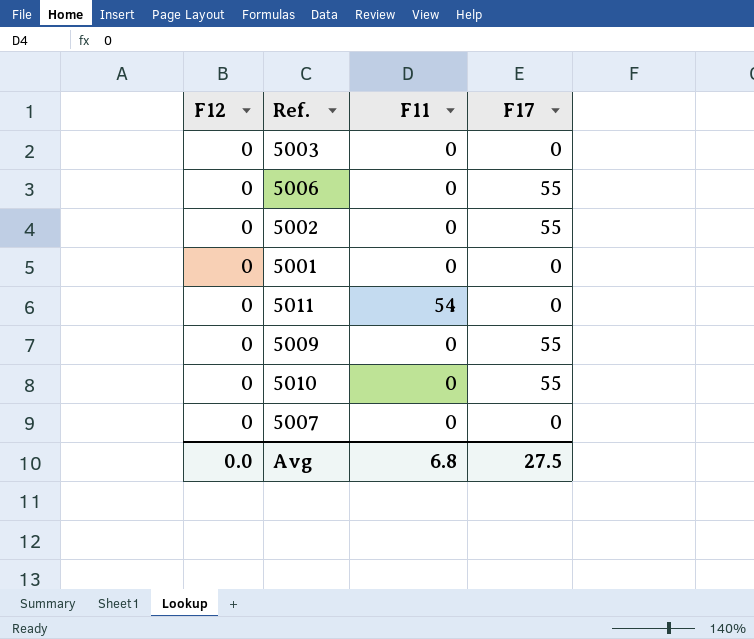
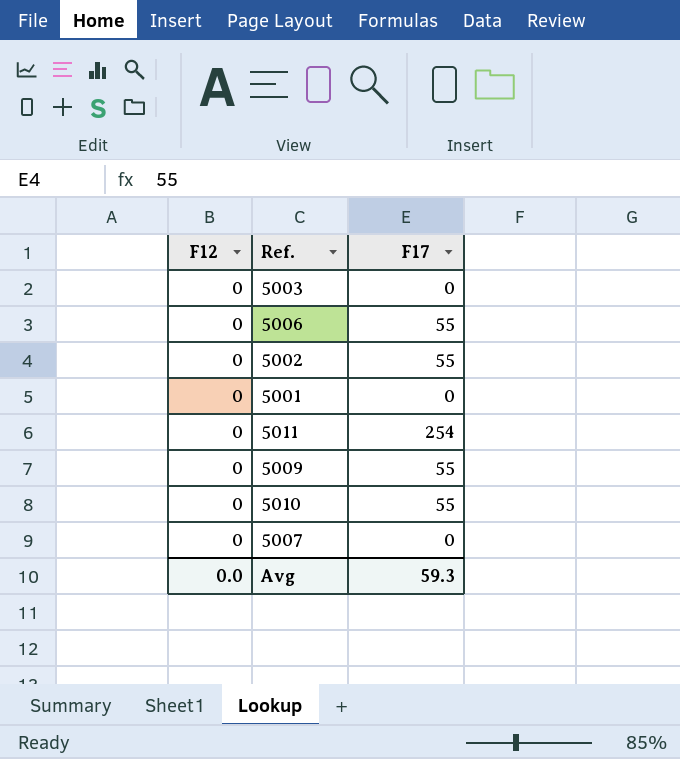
column F11 | position: 3 -> none
5011 | F17: 0 -> 254
Avg | F17: 27.5 -> 59.3

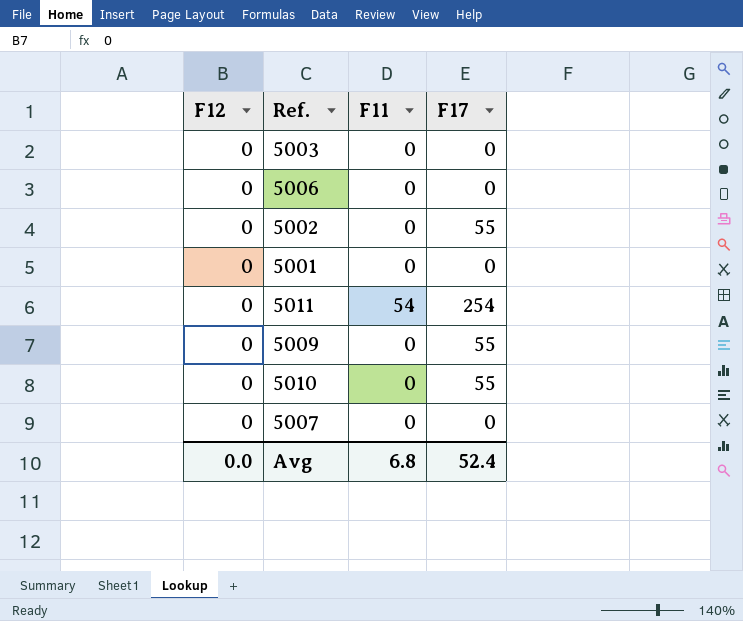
column F11 | position: none -> 3
5006 | F17: 55 -> 0
Avg | F17: 59.3 -> 52.4

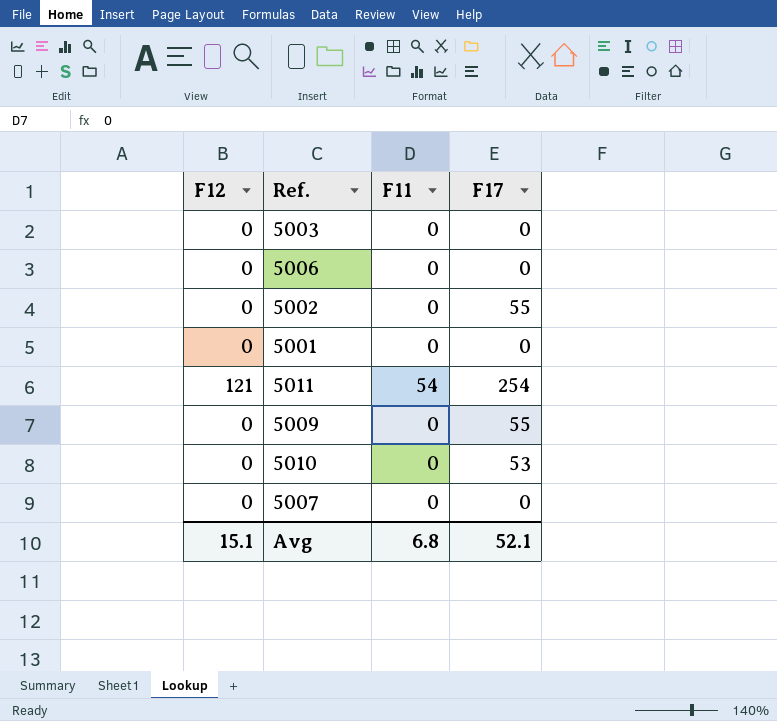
5011 | F12: 0 -> 121
5010 | F17: 55 -> 53
Avg | F12: 0.0 -> 15.1
Avg | F17: 52.4 -> 52.1

